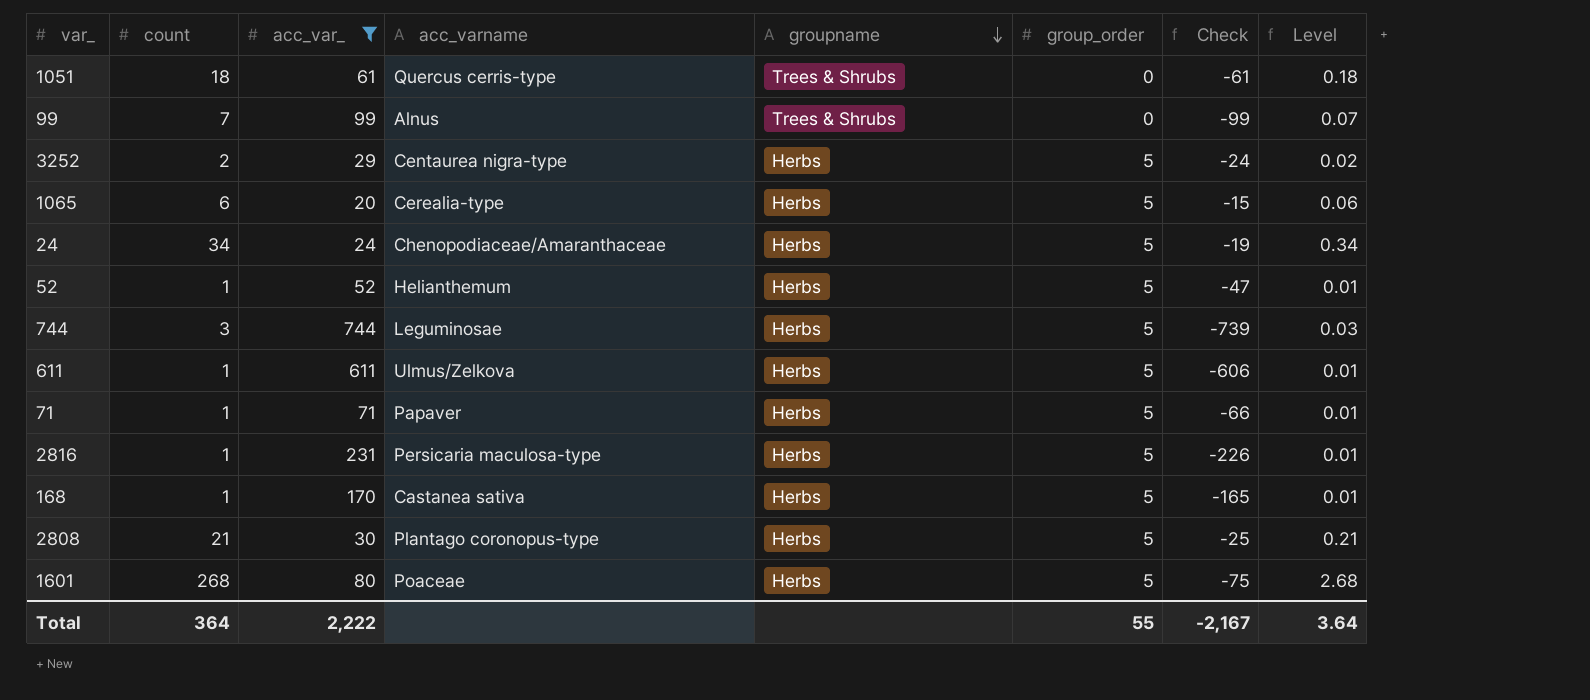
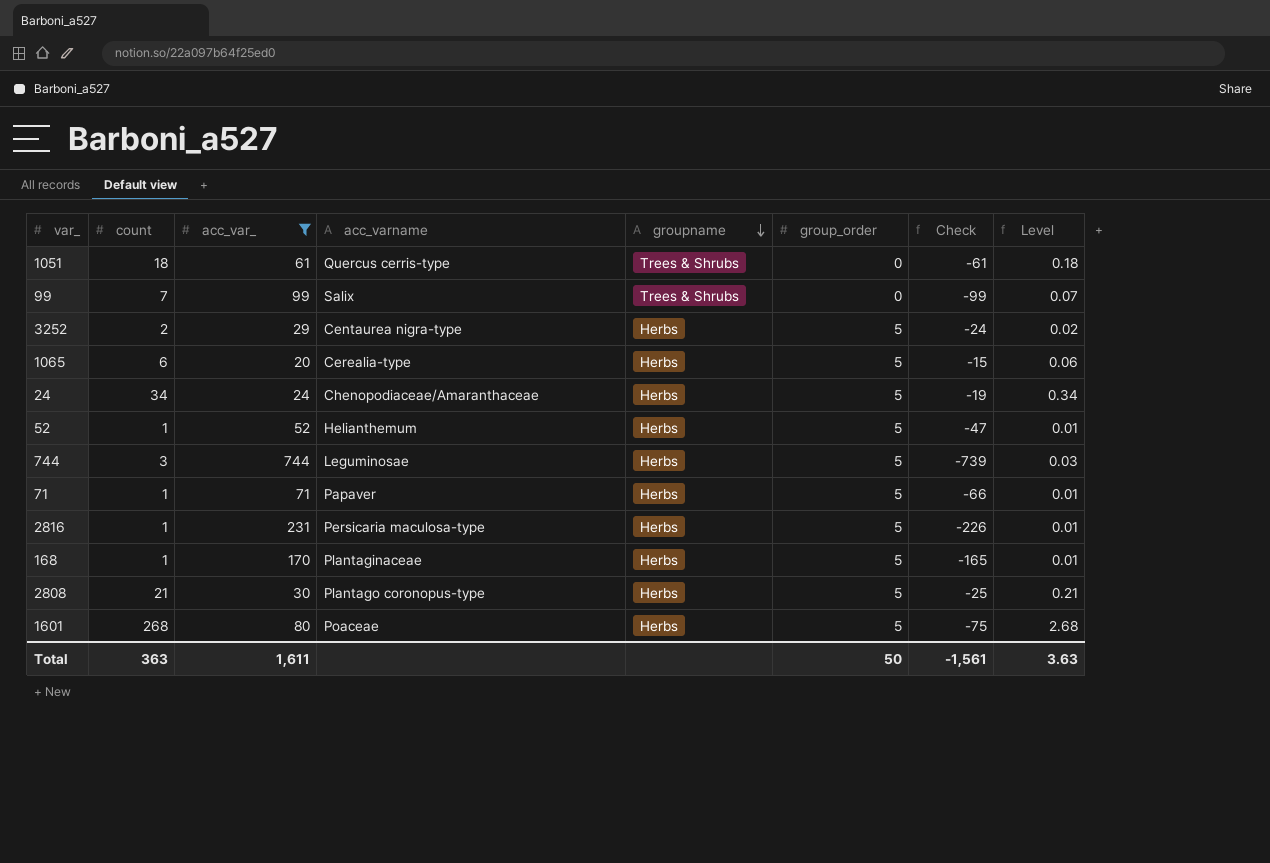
row 611: 1 | 611 | Ulmus/Zelkova | Herbs | 5 | -606 | 0.01 -> none
99 | acc_varname: Alnus -> Salix
168 | acc_varname: Castanea sativa -> Plantaginaceae
Total | count: 364 -> 363
Total | acc_var_: 2,222 -> 1,611
Total | group_order: 55 -> 50
Total | Check: -2,167 -> -1,561
Total | Level: 3.64 -> 3.63

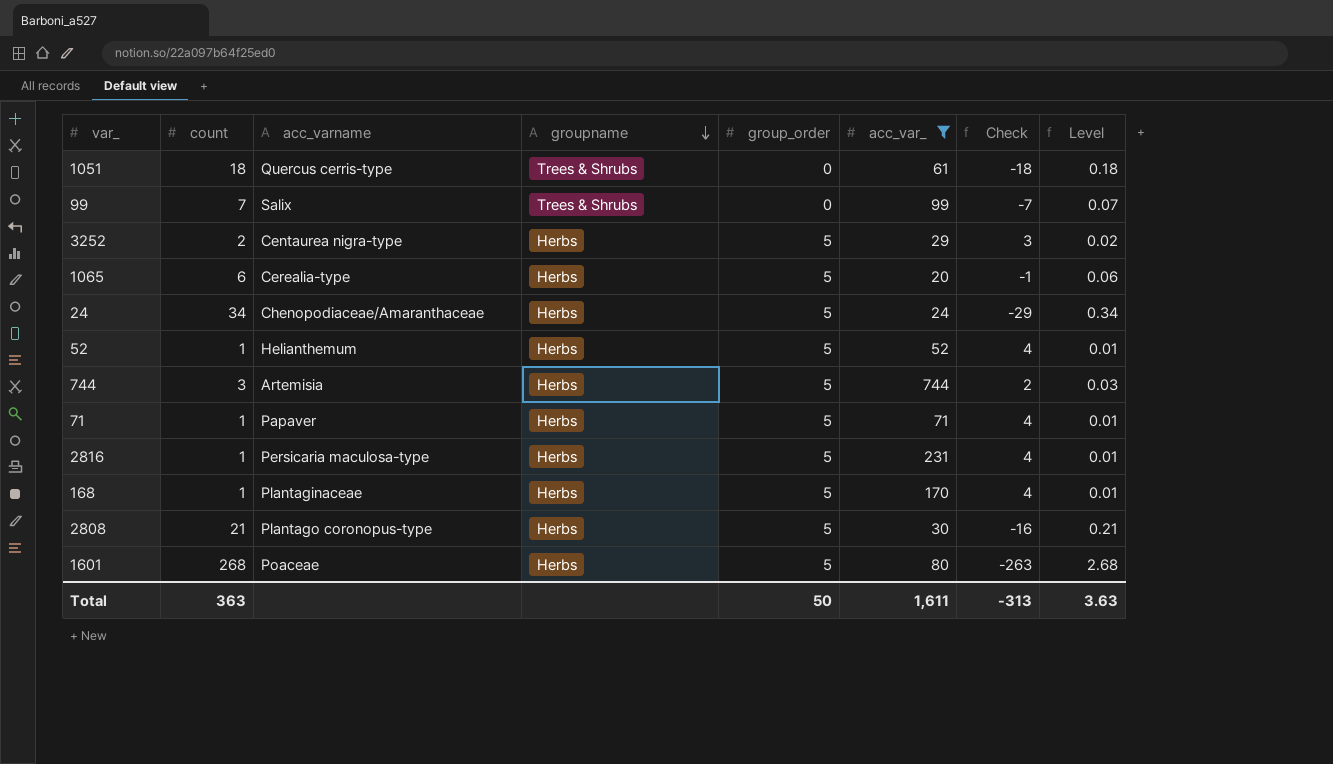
column acc_var_ | position: 3 -> 6
column Check | formula: [group_order] - [acc_var_] -> [group_order] - [count]
744 | acc_varname: Leguminosae -> Artemisia
Total | Check: -1,561 -> -313

